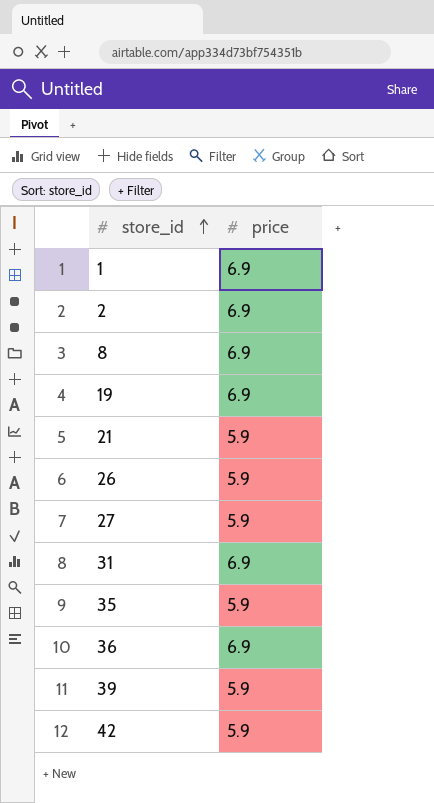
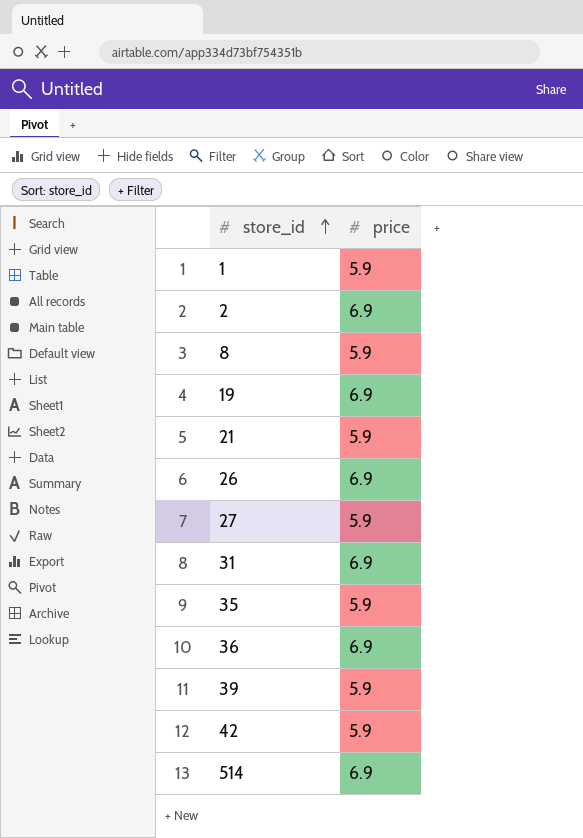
1 | price: 6.9 -> 5.9
8 | price: 6.9 -> 5.9
26 | price: 5.9 -> 6.9
row 514: none -> 6.9

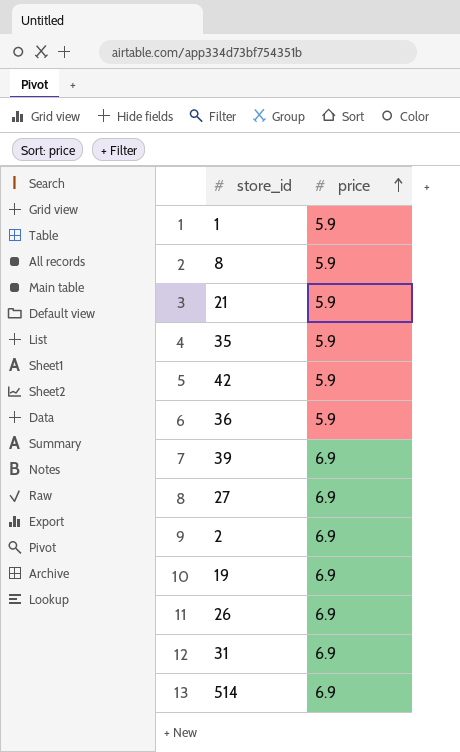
row order: store_id ascending -> price ascending
36 | price: 6.9 -> 5.9
39 | price: 5.9 -> 6.9
27 | price: 5.9 -> 6.9

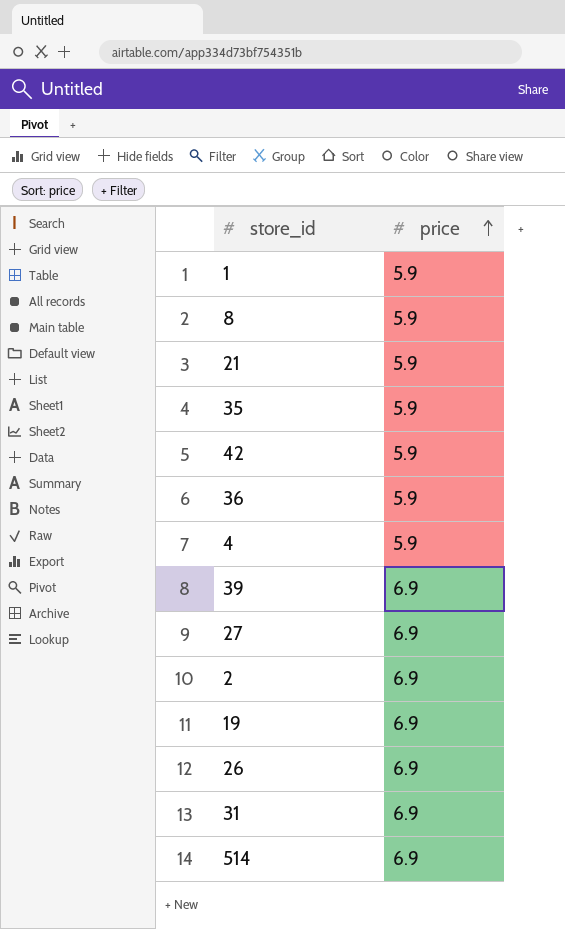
row 4: none -> 5.9

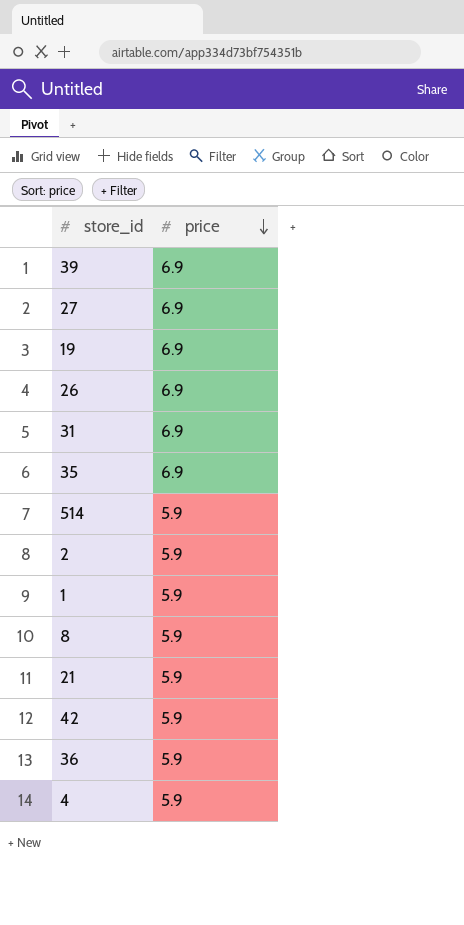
row order: price ascending -> price descending
35 | price: 5.9 -> 6.9
514 | price: 6.9 -> 5.9
2 | price: 6.9 -> 5.9

